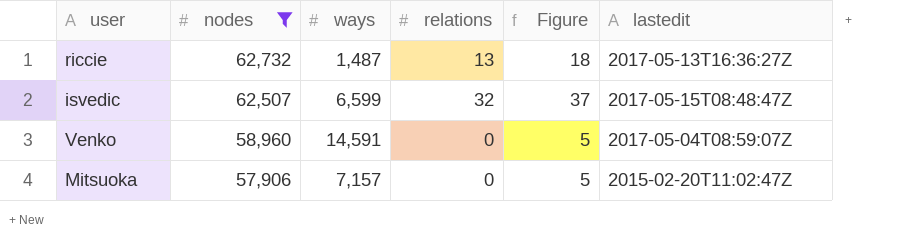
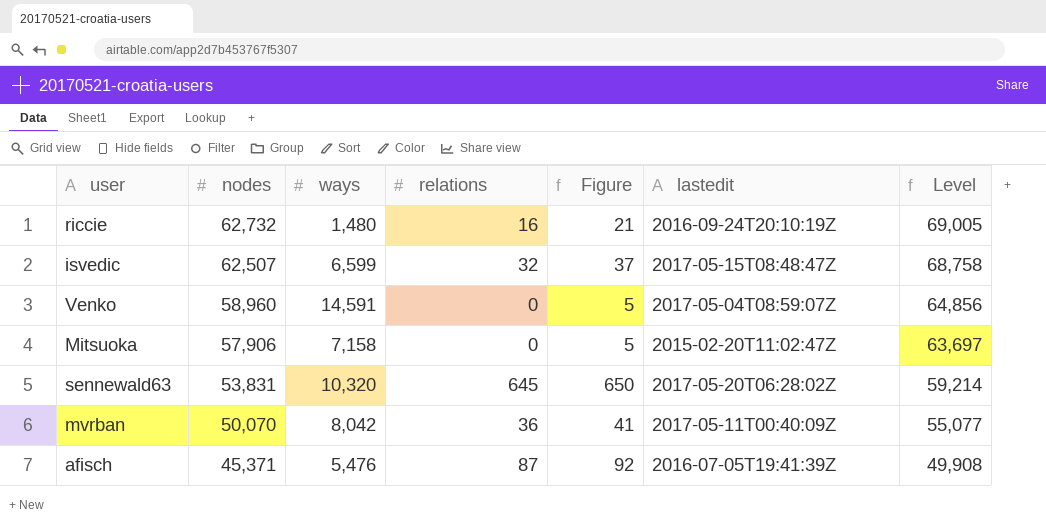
filter: nodes >= 57,906 -> none
column Level | formula: none -> [nodes] * 1.1
riccie | ways: 1,487 -> 1,480
riccie | relations: 13 -> 16
riccie | Figure: 18 -> 21
riccie | lastedit: 2017-05-13T16:36:27Z -> 2016-09-24T20:10:19Z
Mitsuoka | ways: 7,157 -> 7,158

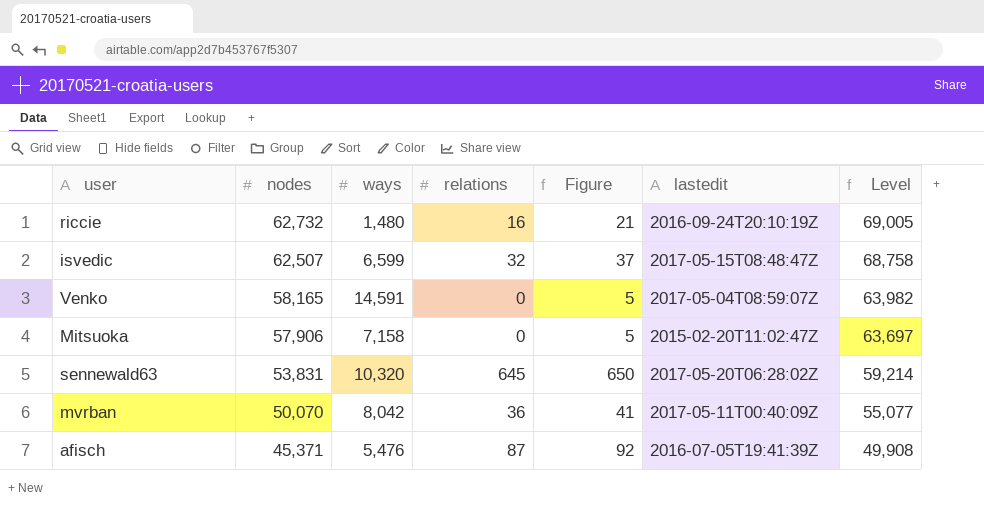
Venko | nodes: 58,960 -> 58,165
Venko | Level: 64,856 -> 63,982

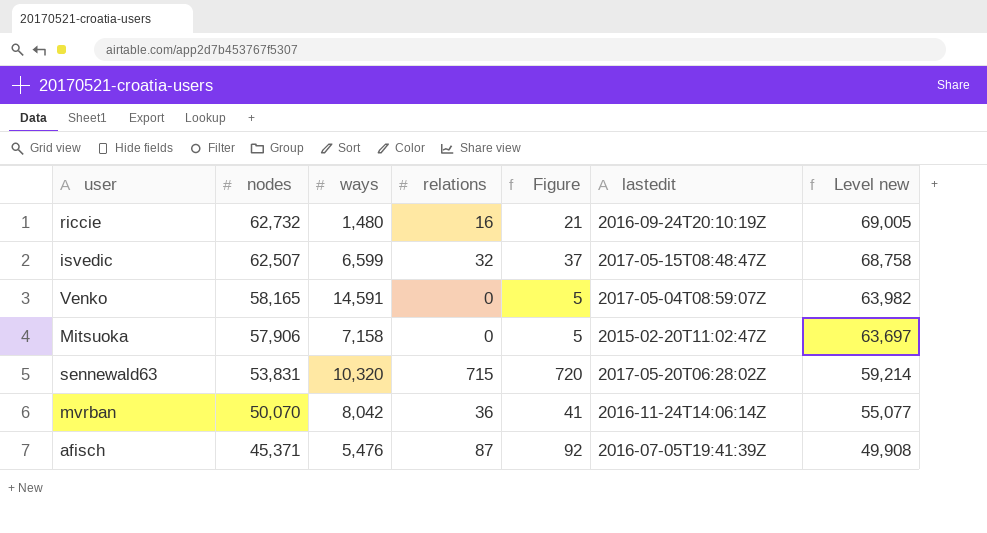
column name: Level -> Level new
sennewald63 | relations: 645 -> 715
sennewald63 | Figure: 650 -> 720
mvrban | lastedit: 2017-05-11T00:40:09Z -> 2016-11-24T14:06:14Z

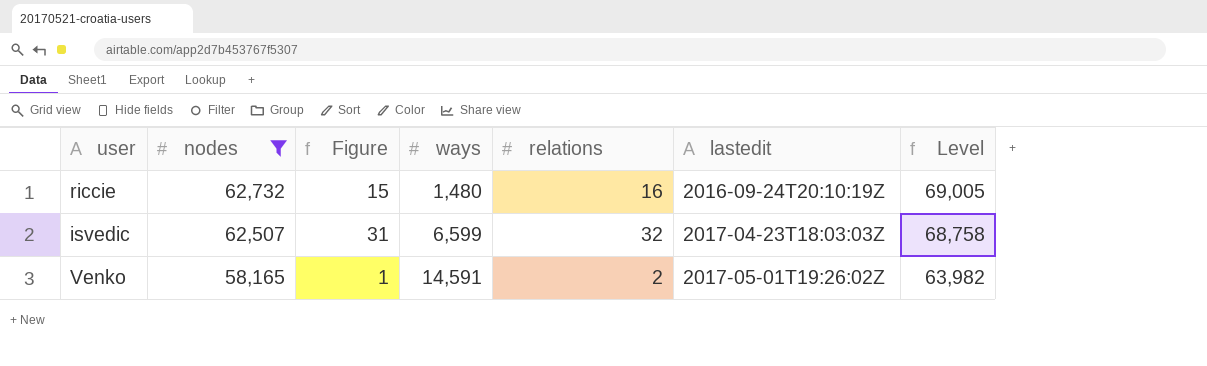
filter: none -> nodes >= 58,165
column Figure | formula: [relations] + 5 -> [relations] - 1
column Figure | position: 5 -> 3
column name: Level new -> Level
isvedic | lastedit: 2017-05-15T08:48:47Z -> 2017-04-23T18:03:03Z
Venko | relations: 0 -> 2
Venko | lastedit: 2017-05-04T08:59:07Z -> 2017-05-01T19:26:02Z

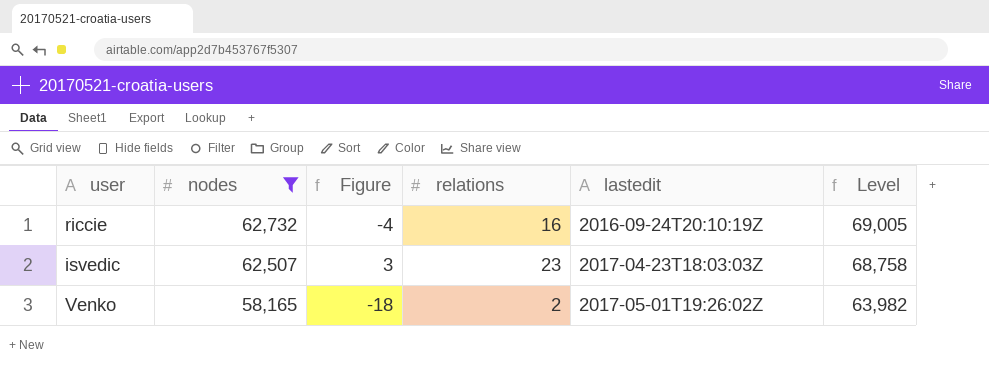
column ways | position: 4 -> none
column Figure | formula: [relations] - 1 -> [relations] - 20
isvedic | relations: 32 -> 23

